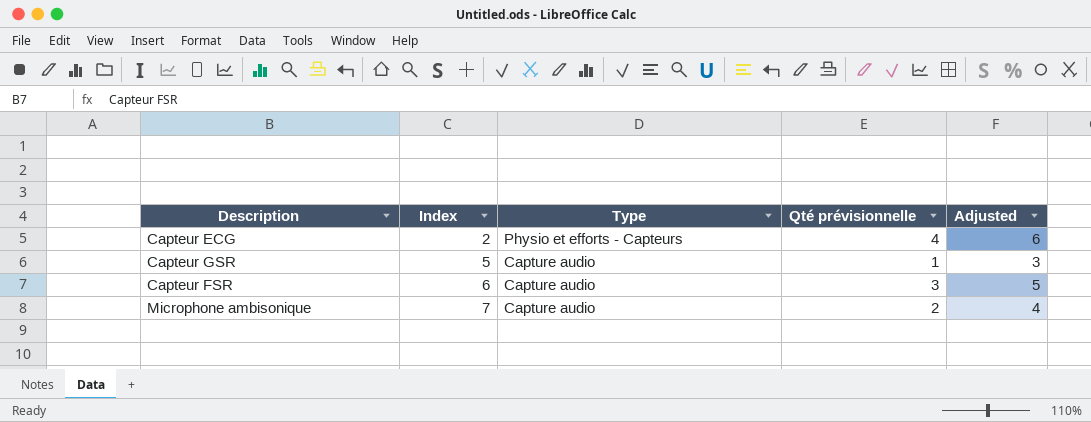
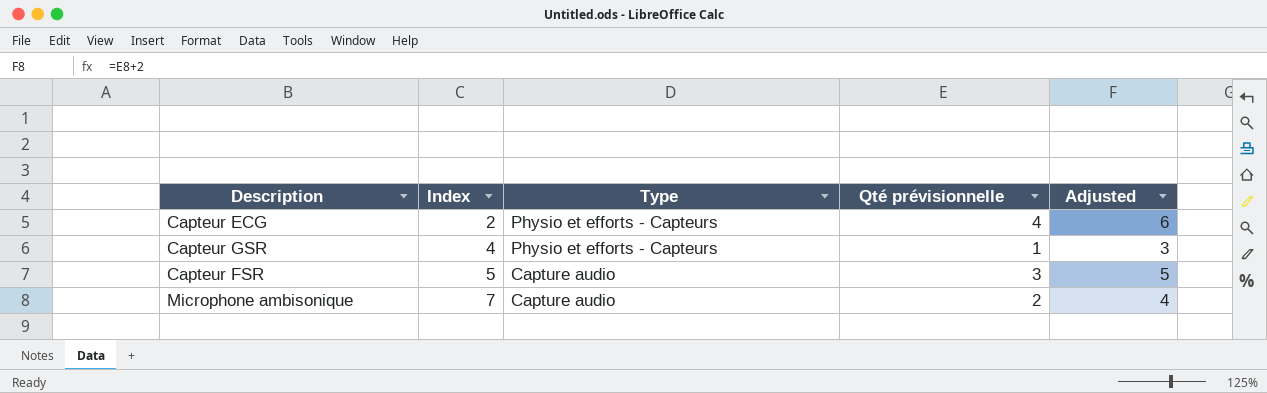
Capteur GSR | Index: 5 -> 4
Capteur GSR | Type: Capture audio -> Physio et efforts - Capteurs
Capteur FSR | Index: 6 -> 5

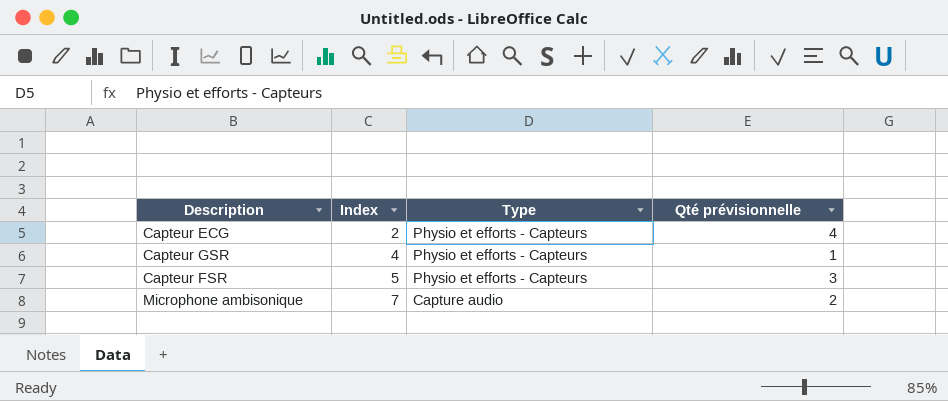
column Adjusted | formula: [Qté prévisionnelle] + 2 -> none
Capteur FSR | Type: Capture audio -> Physio et efforts - Capteurs

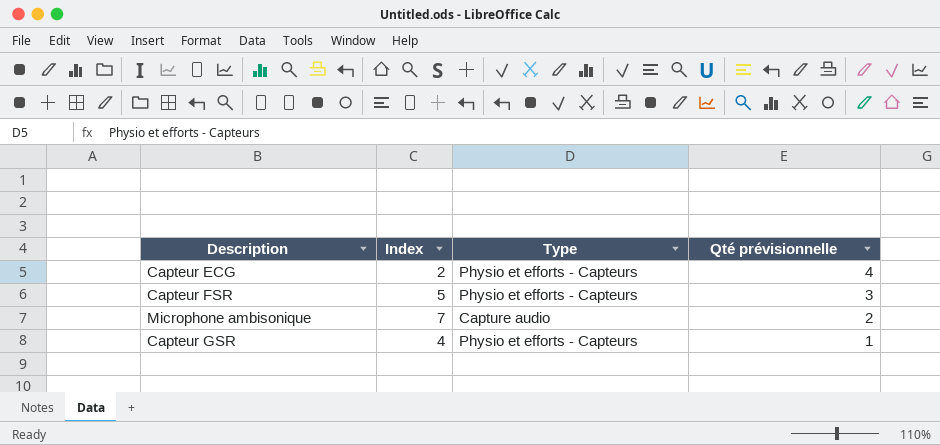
row order: Index ascending -> Qté prévisionnelle descending

